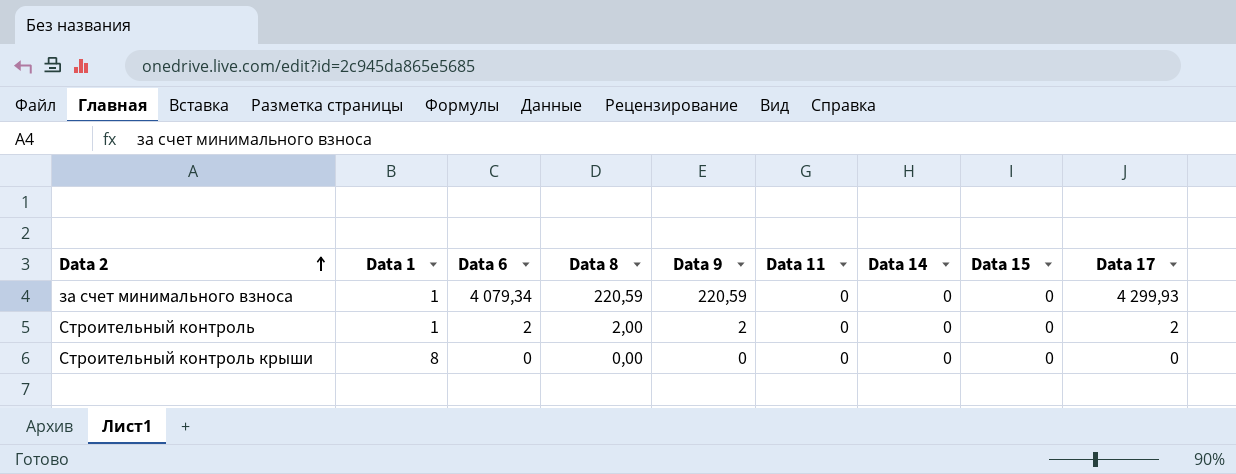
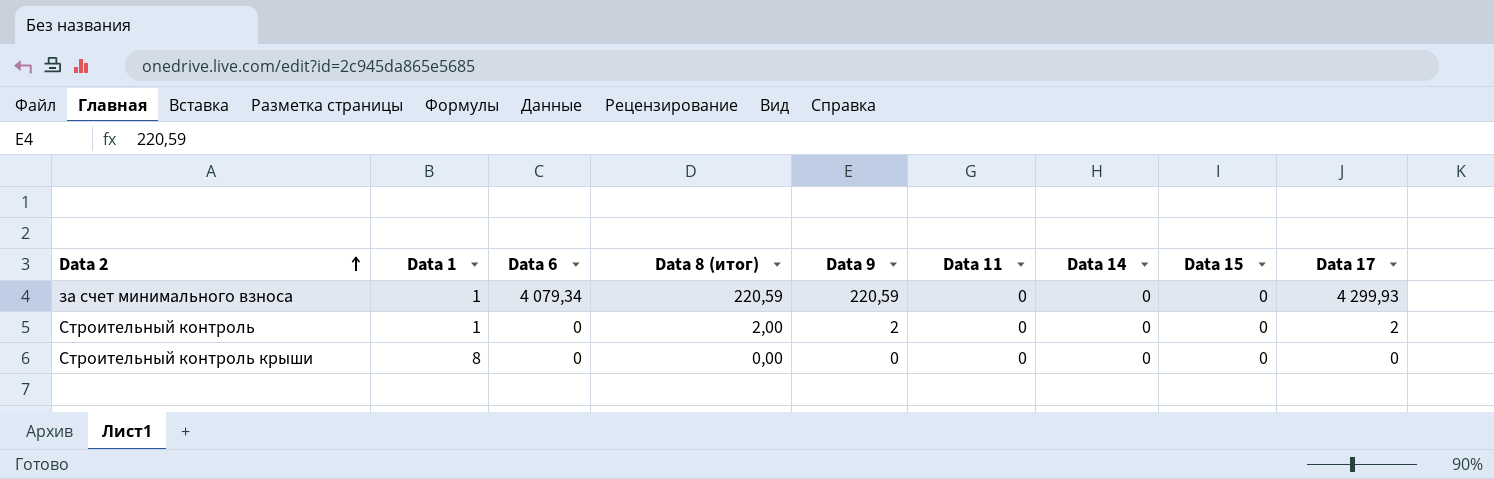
column name: Data 8 -> Data 8 (итог)
Строительный контроль | Data 6: 2 -> 0

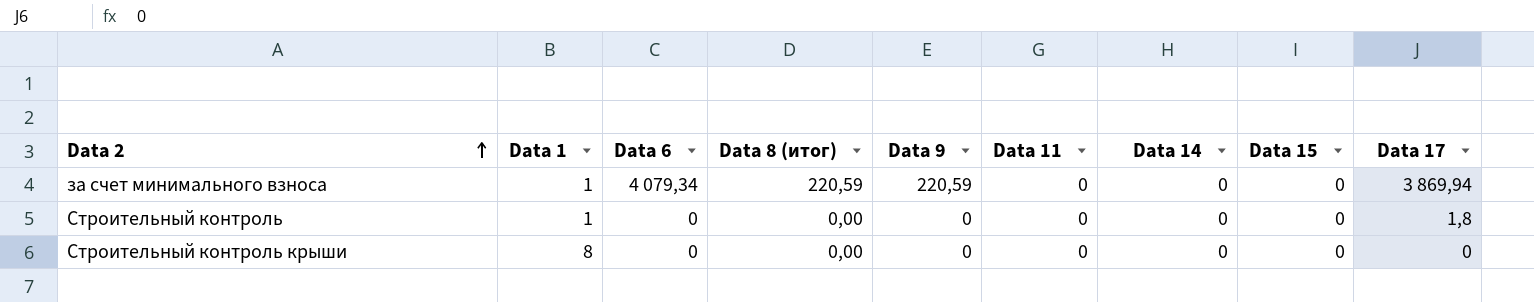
за счет минимального взноса | Data 17: 4 299,93 -> 3 869,94
Строительный контроль | Data 8 (итог): 2,00 -> 0,00
Строительный контроль | Data 9: 2 -> 0
Строительный контроль | Data 17: 2 -> 1,8

